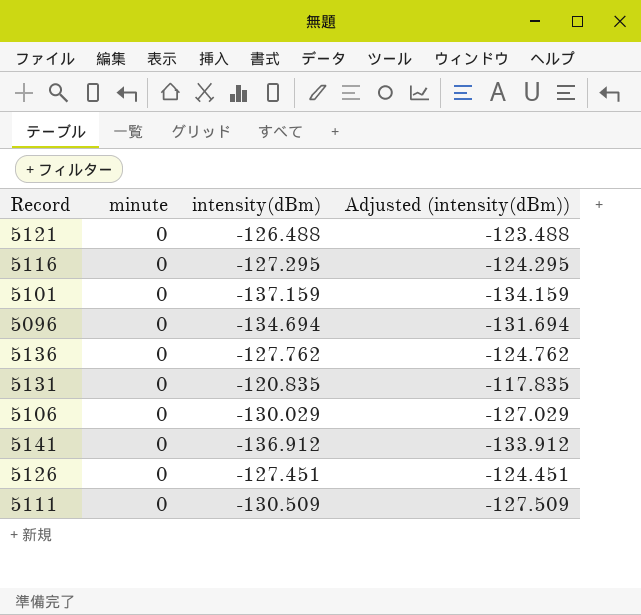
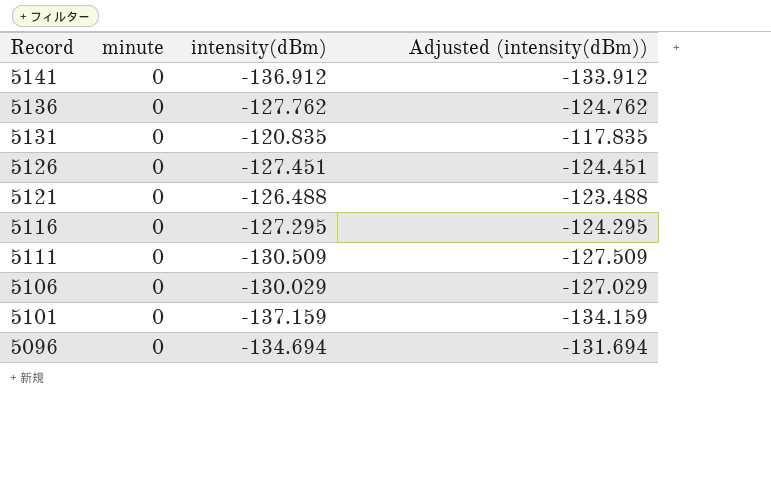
row order: none -> Record descending

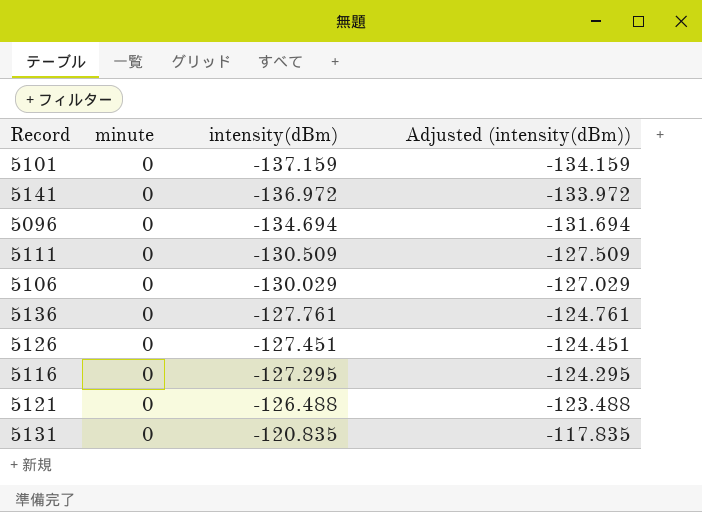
row order: Record descending -> intensity(dBm) ascending
5141 | intensity(dBm): -136.912 -> -136.972
5141 | Adjusted (intensity(dBm)): -133.912 -> -133.972
5136 | intensity(dBm): -127.762 -> -127.761
5136 | Adjusted (intensity(dBm)): -124.762 -> -124.761

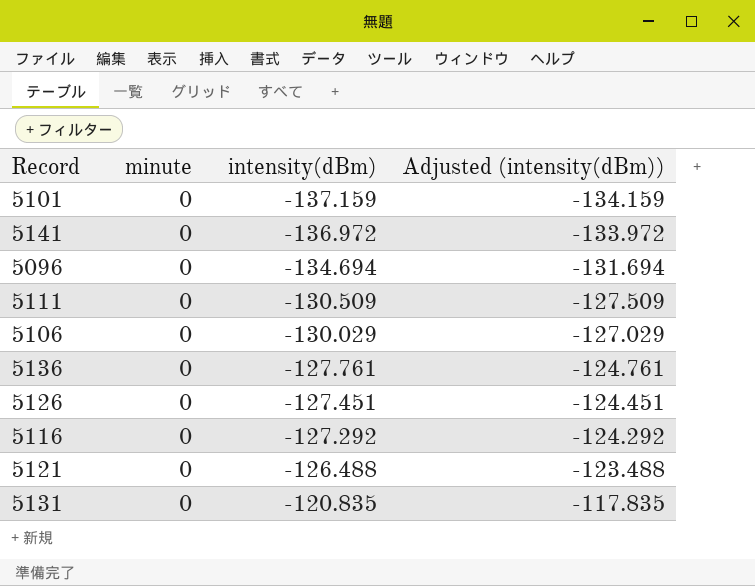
5116 | intensity(dBm): -127.295 -> -127.292
5116 | Adjusted (intensity(dBm)): -124.295 -> -124.292

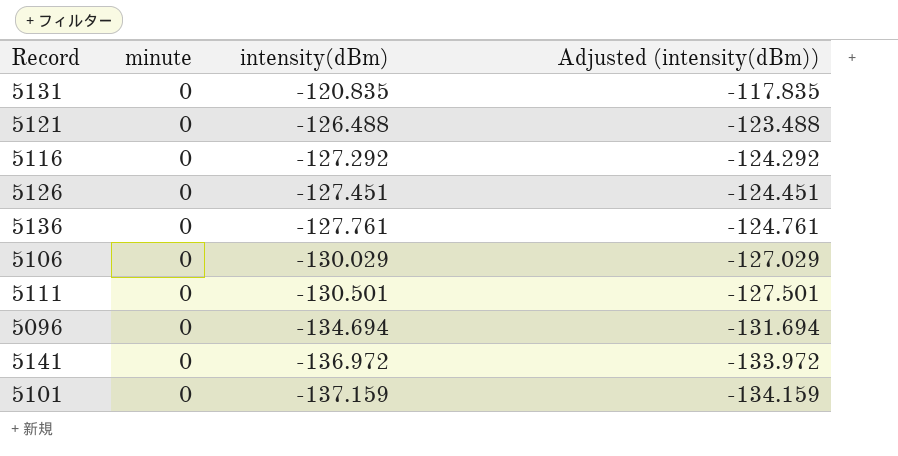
row order: intensity(dBm) ascending -> intensity(dBm) descending
5111 | intensity(dBm): -130.509 -> -130.501
5111 | Adjusted (intensity(dBm)): -127.509 -> -127.501

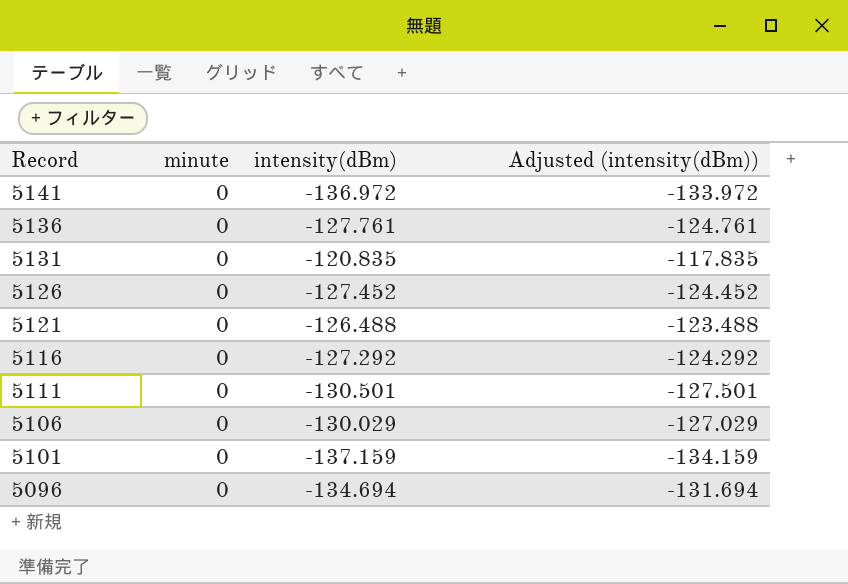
row order: intensity(dBm) descending -> Record descending
5126 | intensity(dBm): -127.451 -> -127.452
5126 | Adjusted (intensity(dBm)): -124.451 -> -124.452

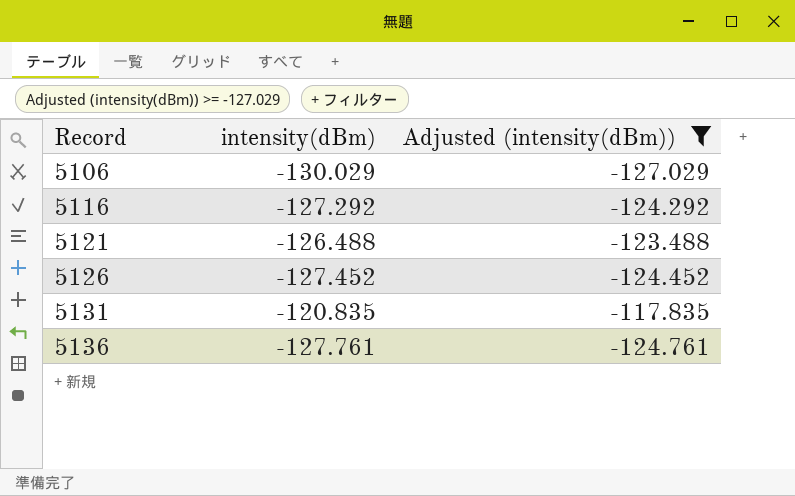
filter: none -> Adjusted (intensity(dBm)) >= -127.029
row order: Record descending -> Record ascending
column minute | position: 2 -> none

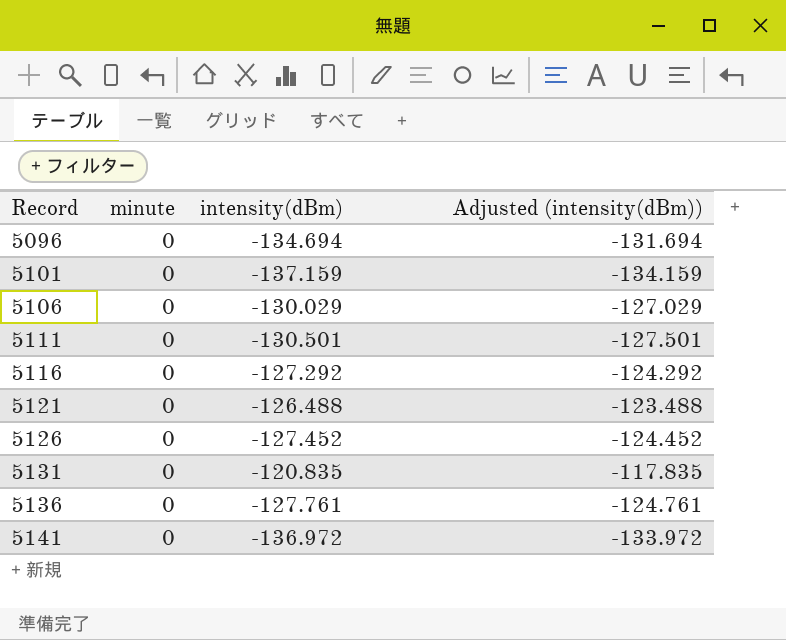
filter: Adjusted (intensity(dBm)) >= -127.029 -> none
column minute | position: none -> 2

